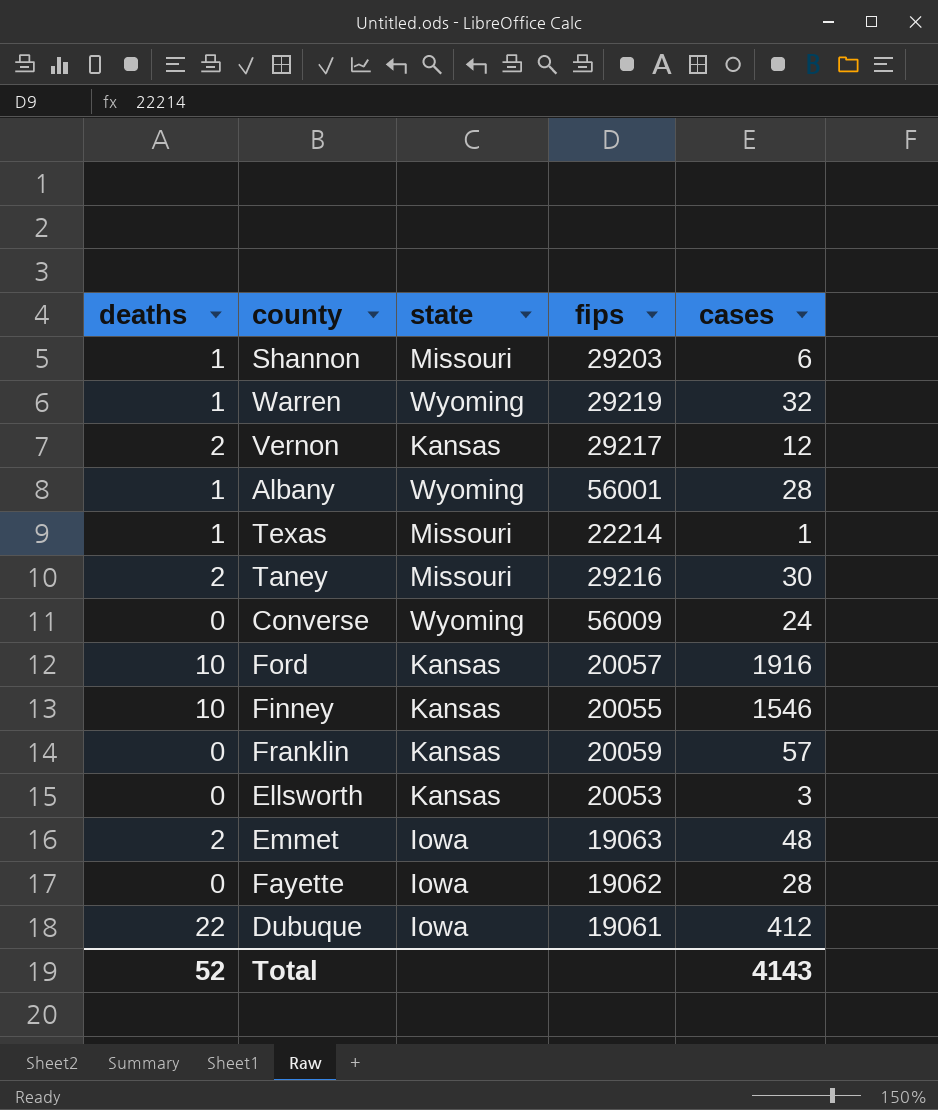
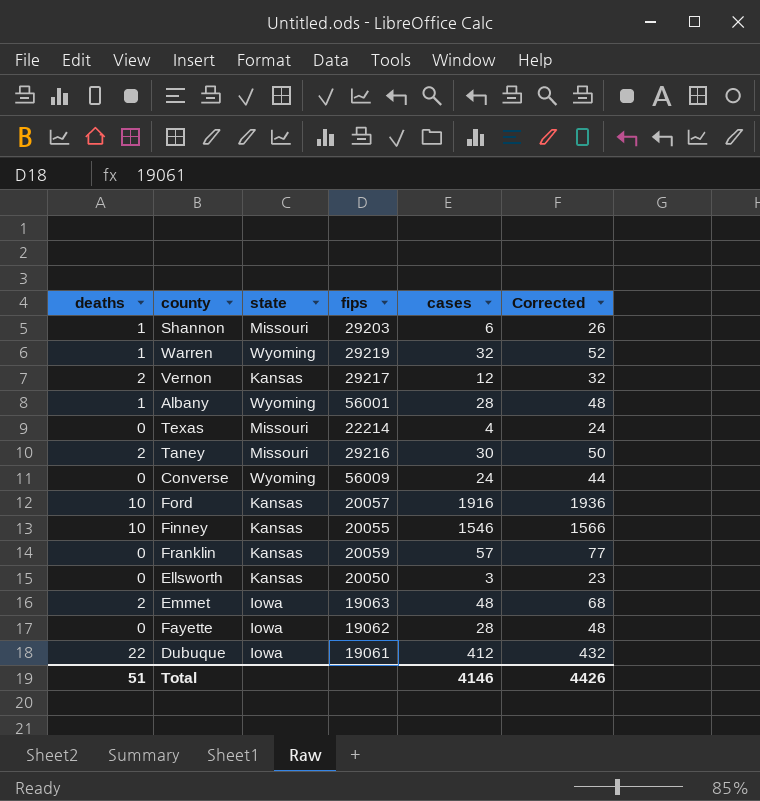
column Corrected | formula: none -> [cases] + 20
Texas | deaths: 1 -> 0
Texas | cases: 1 -> 4
Ellsworth | fips: 20053 -> 20050
Total | deaths: 52 -> 51
Total | cases: 4143 -> 4146

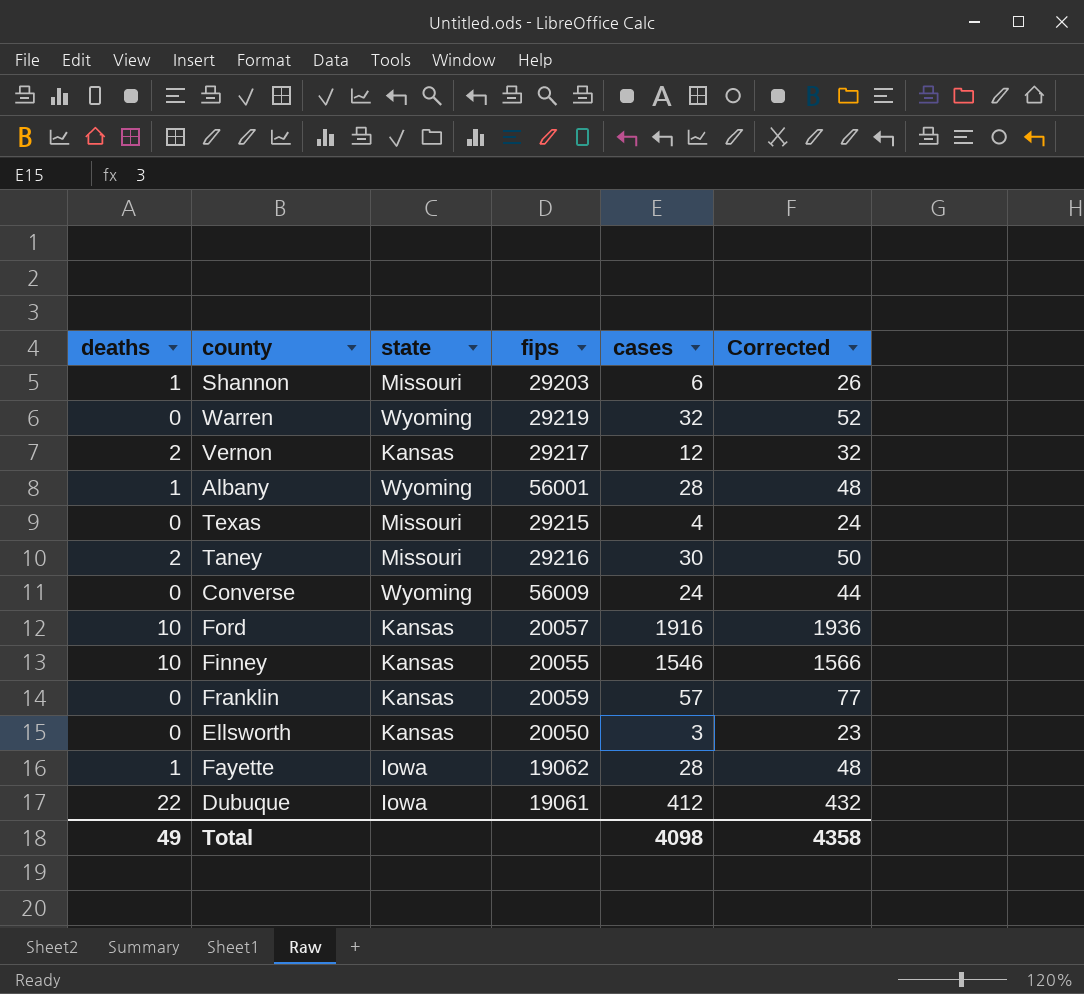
row Emmet: 2 | Iowa | 19063 | 48 | 68 -> none
Warren | deaths: 1 -> 0
Texas | fips: 22214 -> 29215
Fayette | deaths: 0 -> 1
Total | deaths: 51 -> 49
Total | cases: 4146 -> 4098
Total | Corrected: 4426 -> 4358

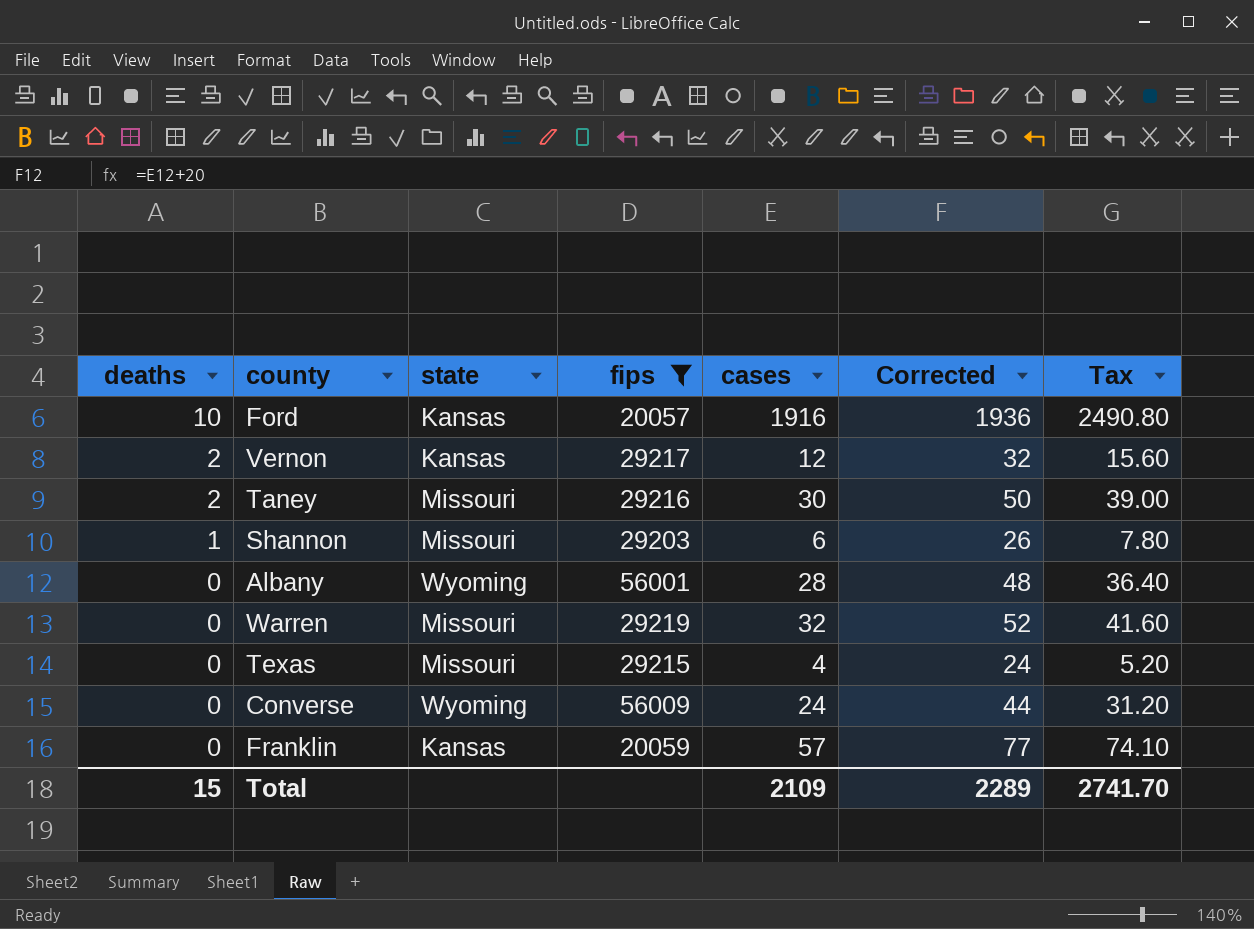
filter: none -> fips >= 20057
row order: none -> deaths descending
column Tax | formula: none -> [cases] * 1.3
Albany | deaths: 1 -> 0
Warren | state: Wyoming -> Missouri
Total | deaths: 49 -> 15
Total | cases: 4098 -> 2109
Total | Corrected: 4358 -> 2289

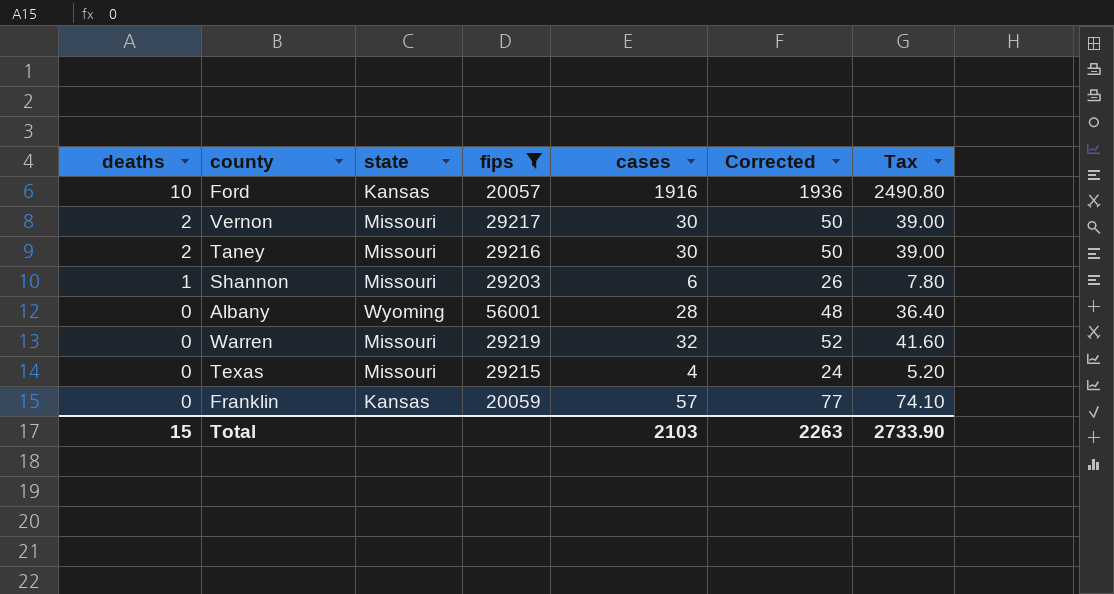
row Converse: 0 | Wyoming | 56009 | 24 | 44 | 31.20 -> none
Vernon | state: Kansas -> Missouri
Vernon | cases: 12 -> 30
Vernon | Corrected: 32 -> 50
Vernon | Tax: 15.60 -> 39.00
Total | cases: 2109 -> 2103
Total | Corrected: 2289 -> 2263
Total | Tax: 2741.70 -> 2733.90

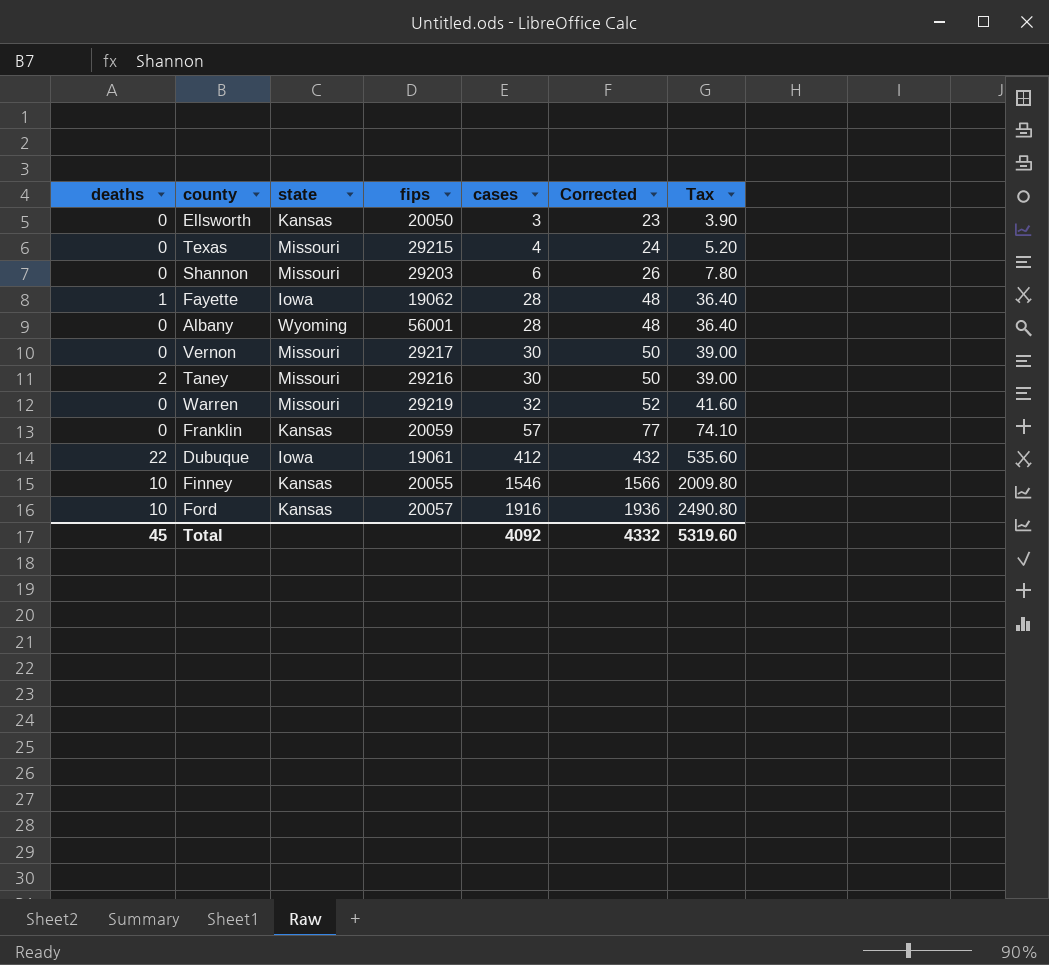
filter: fips >= 20057 -> none
row order: deaths descending -> cases ascending
Shannon | deaths: 1 -> 0
Vernon | deaths: 2 -> 0
Total | deaths: 15 -> 45
Total | cases: 2103 -> 4092
Total | Corrected: 2263 -> 4332
Total | Tax: 2733.90 -> 5319.60

